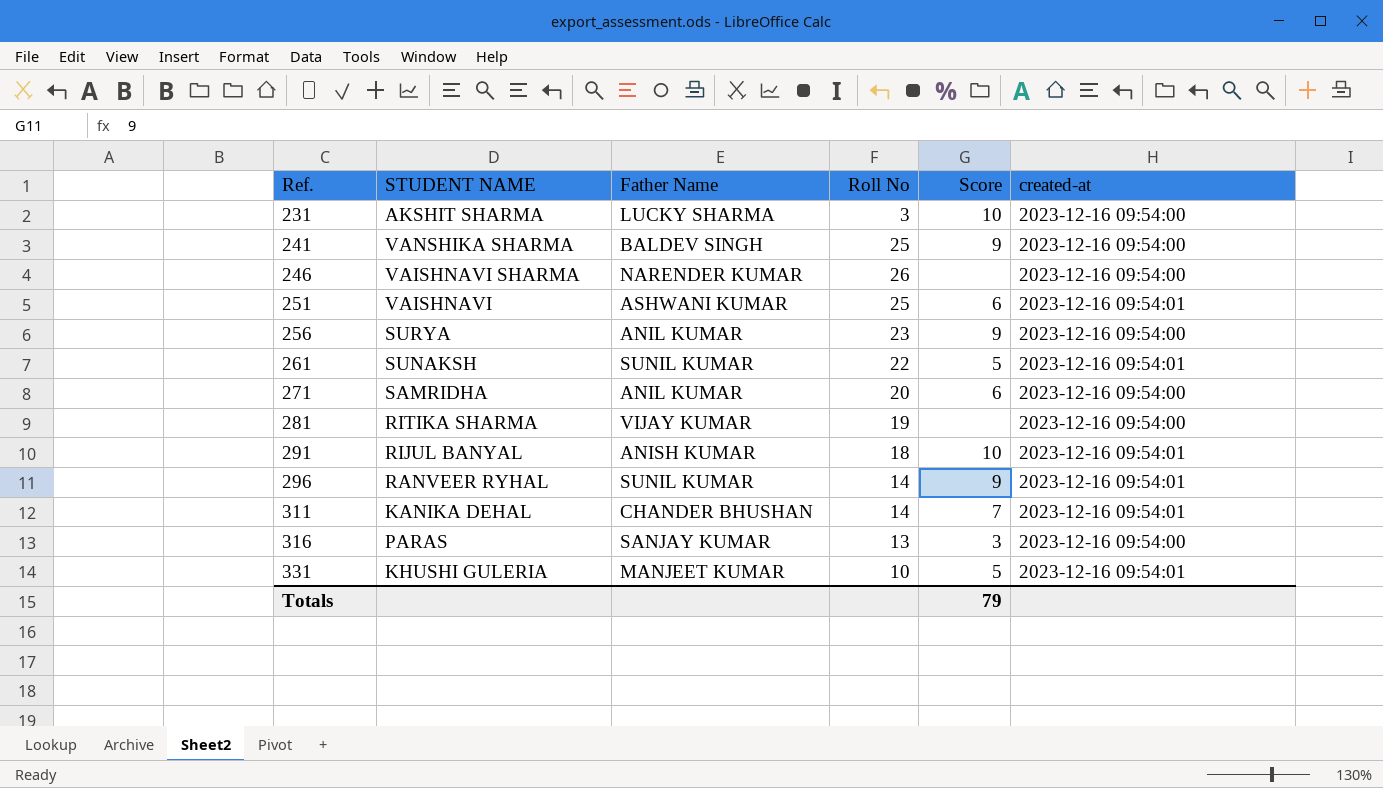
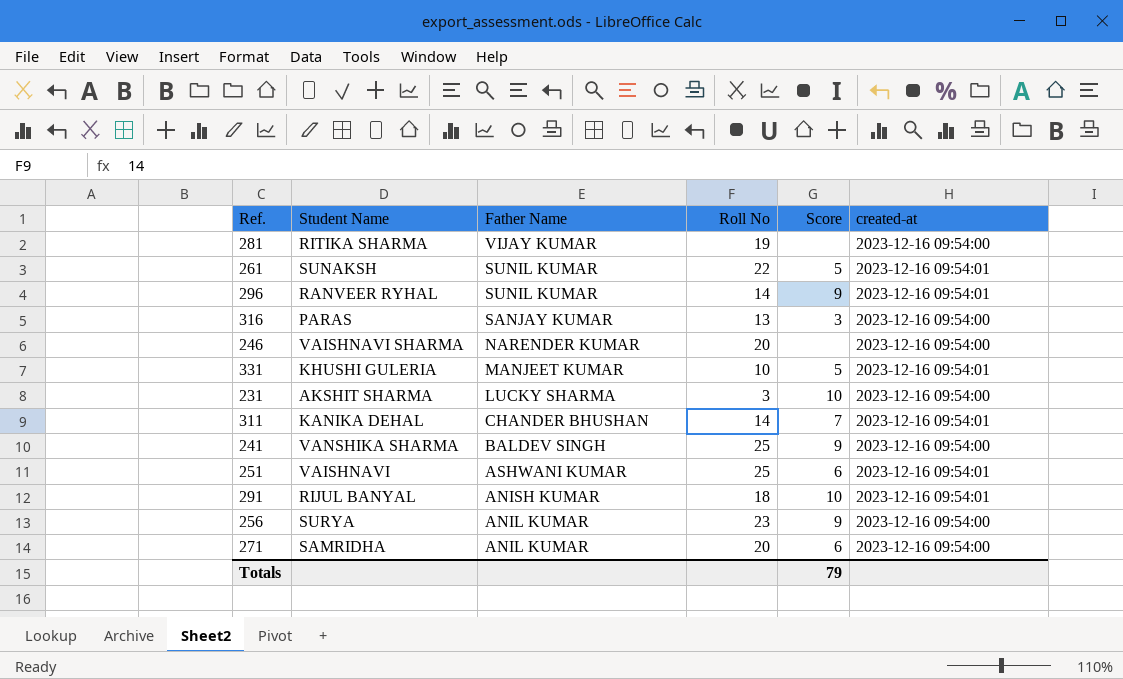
row order: Ref. ascending -> Father Name descending
column name: STUDENT NAME -> Student Name
246 | Roll No: 26 -> 20

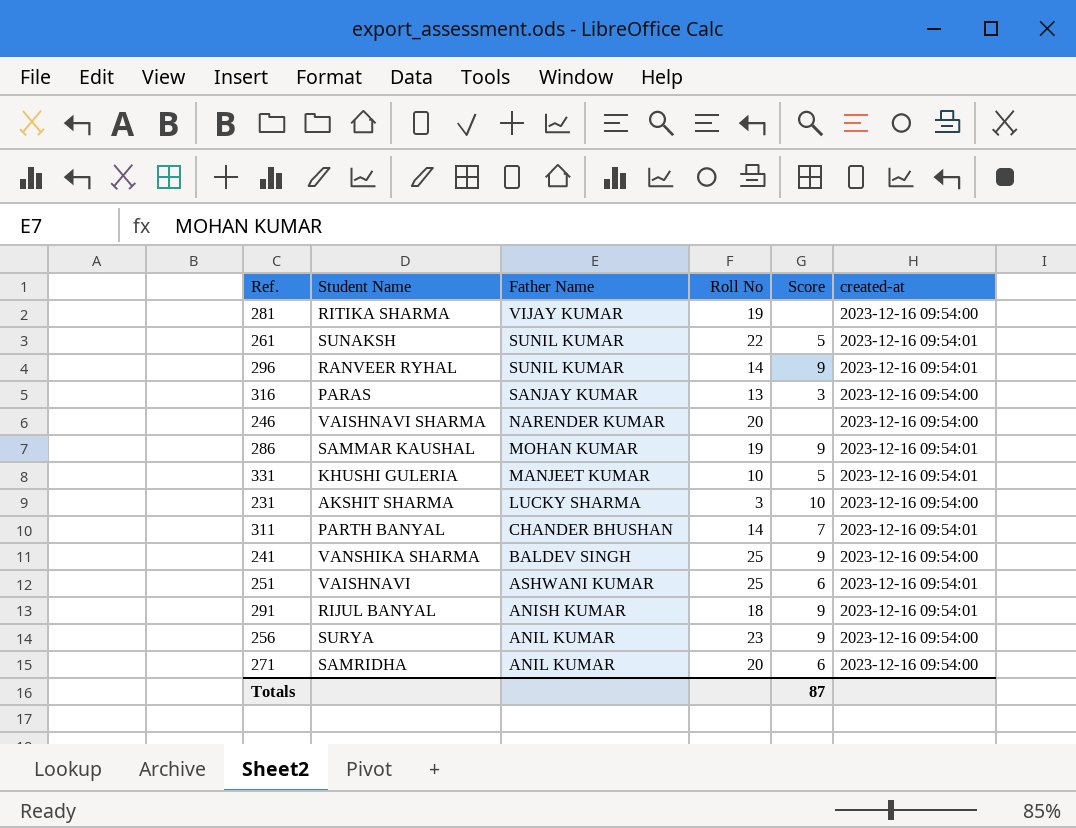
row 286: none -> SAMMAR KAUSHAL | MOHAN KUMAR | 19 | 9 | 2023-12-16 09:54:01
311 | Student Name: KANIKA DEHAL -> PARTH BANYAL
291 | Score: 10 -> 9
Totals | Score: 79 -> 87

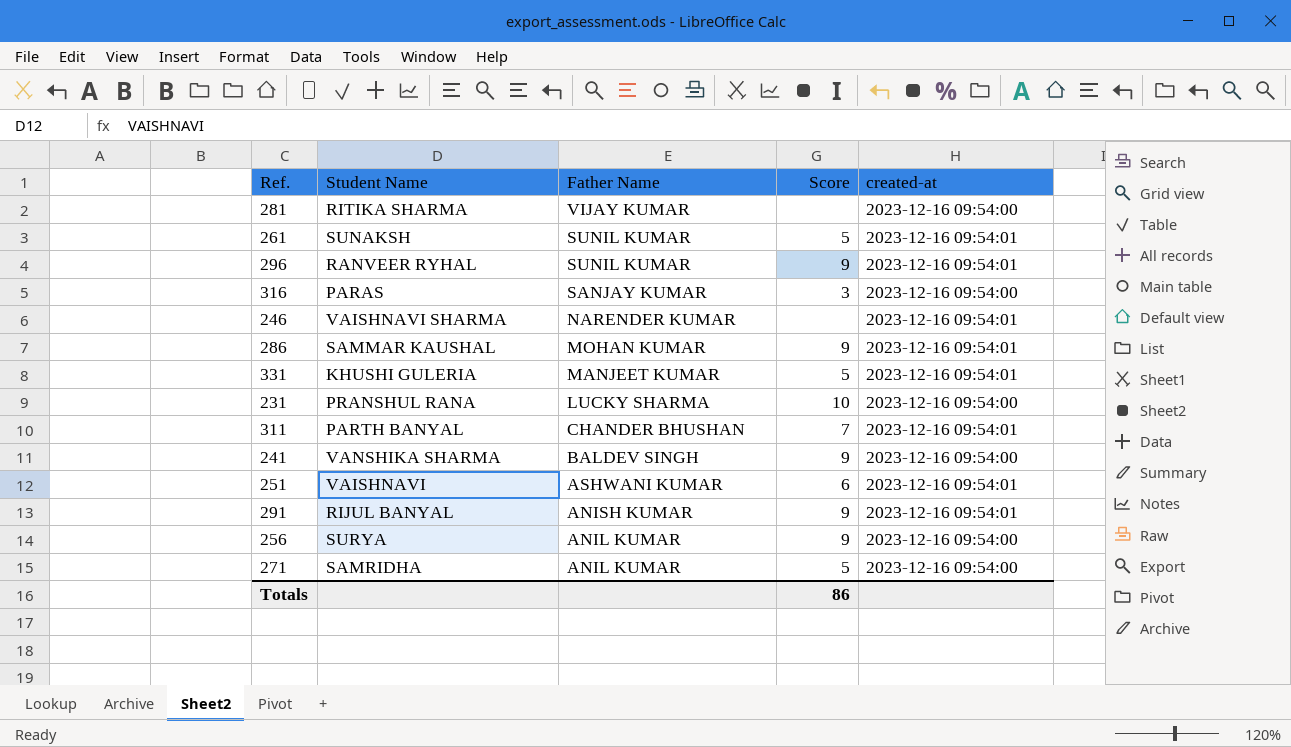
column Roll No | position: 4 -> none
246 | created-at: 2023-12-16 09:54:00 -> 2023-12-16 09:54:01
231 | Student Name: AKSHIT SHARMA -> PRANSHUL RANA
271 | Score: 6 -> 5
Totals | Score: 87 -> 86

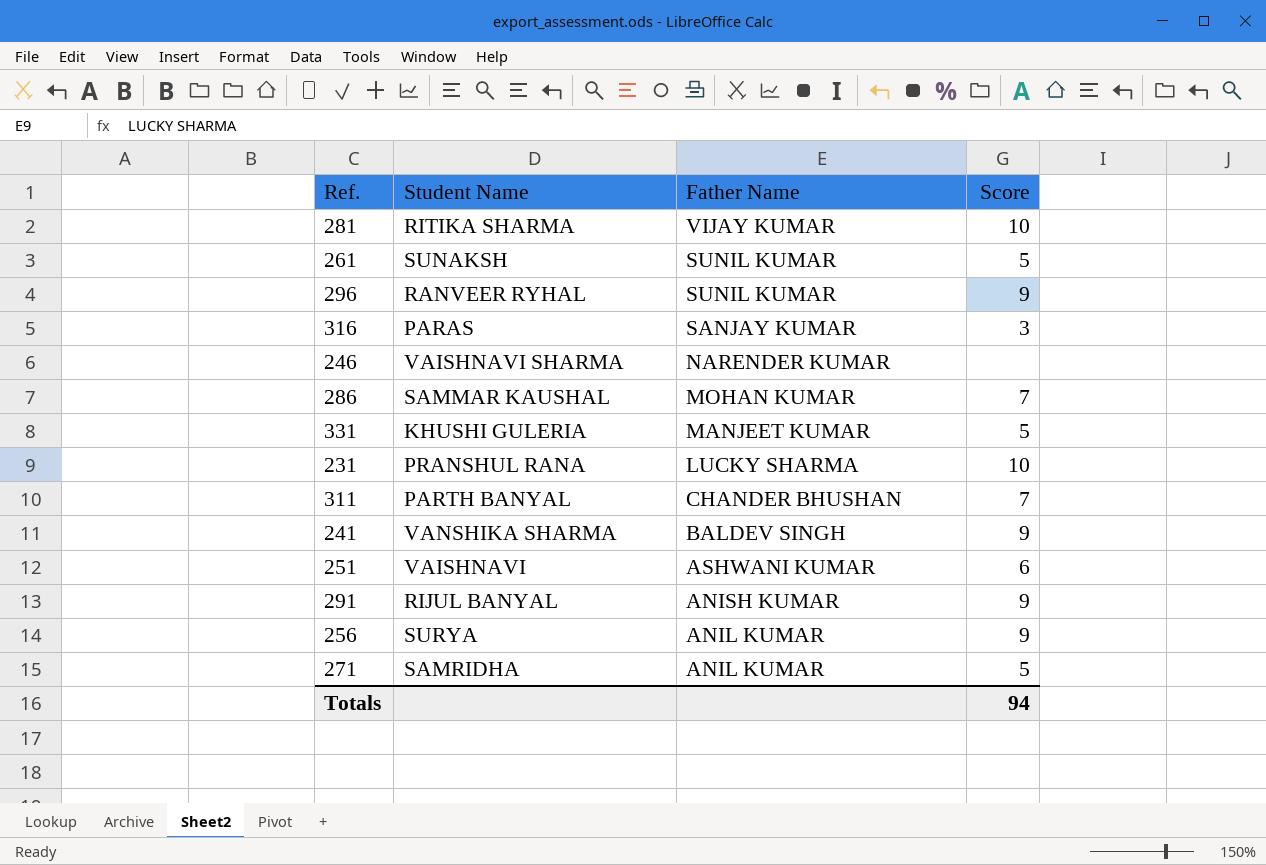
column created-at | position: 5 -> none
281 | Score: none -> 10
286 | Score: 9 -> 7
Totals | Score: 86 -> 94

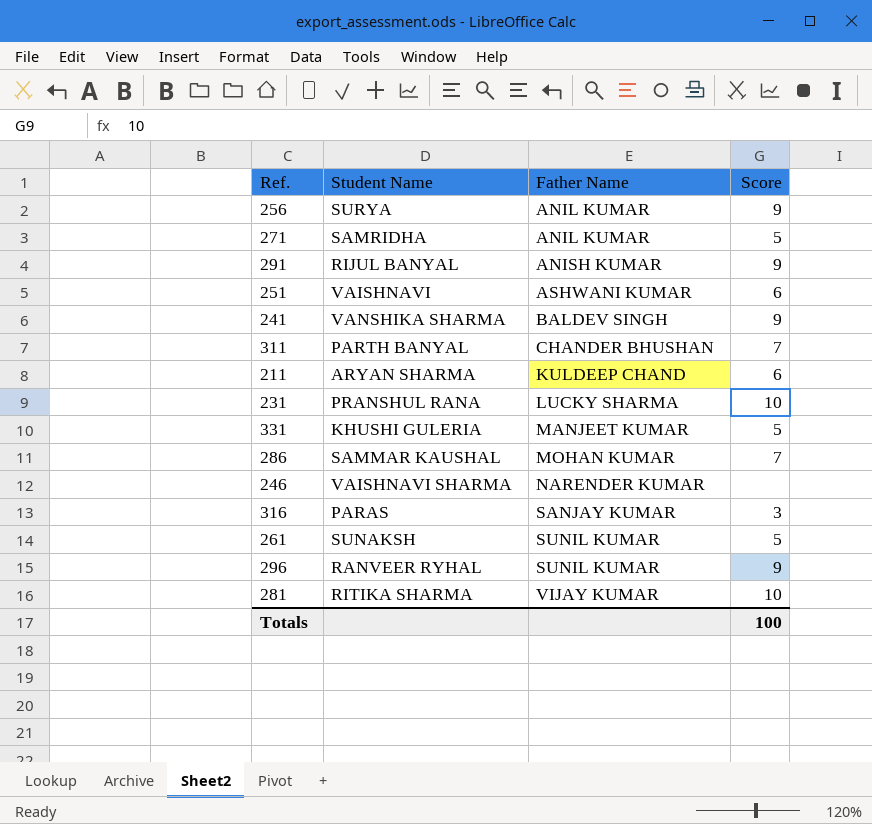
row order: Father Name descending -> Father Name ascending
row 211: none -> ARYAN SHARMA | KULDEEP CHAND | 6
Totals | Score: 94 -> 100

